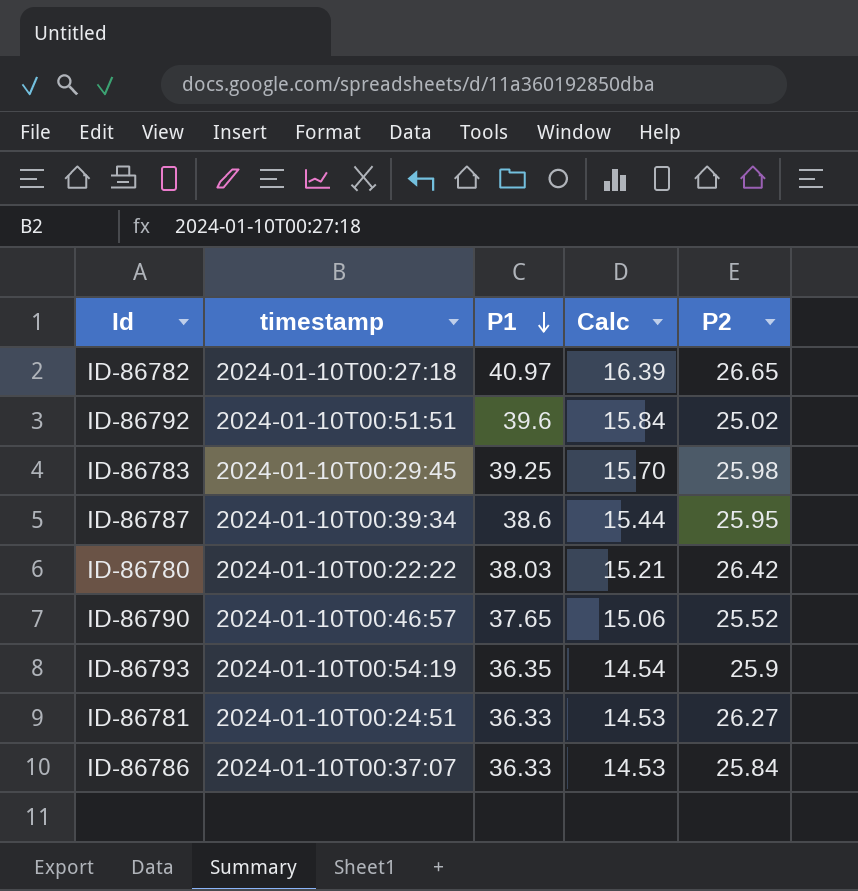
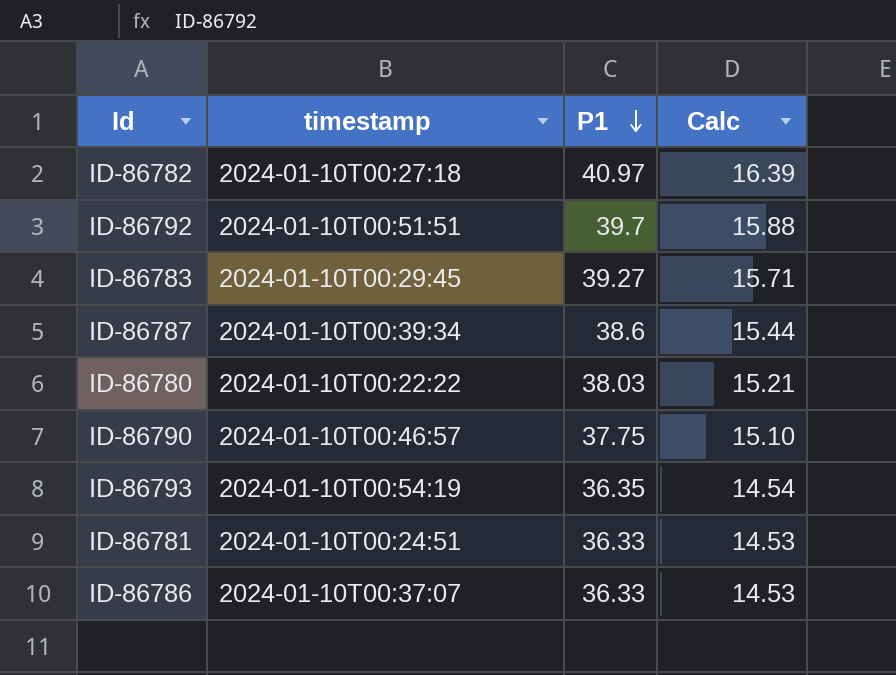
column P2 | position: 5 -> none
ID-86792 | P1: 39.6 -> 39.7
ID-86792 | Calc: 15.84 -> 15.88
ID-86783 | P1: 39.25 -> 39.27
ID-86783 | Calc: 15.70 -> 15.71
ID-86790 | P1: 37.65 -> 37.75
ID-86790 | Calc: 15.06 -> 15.10

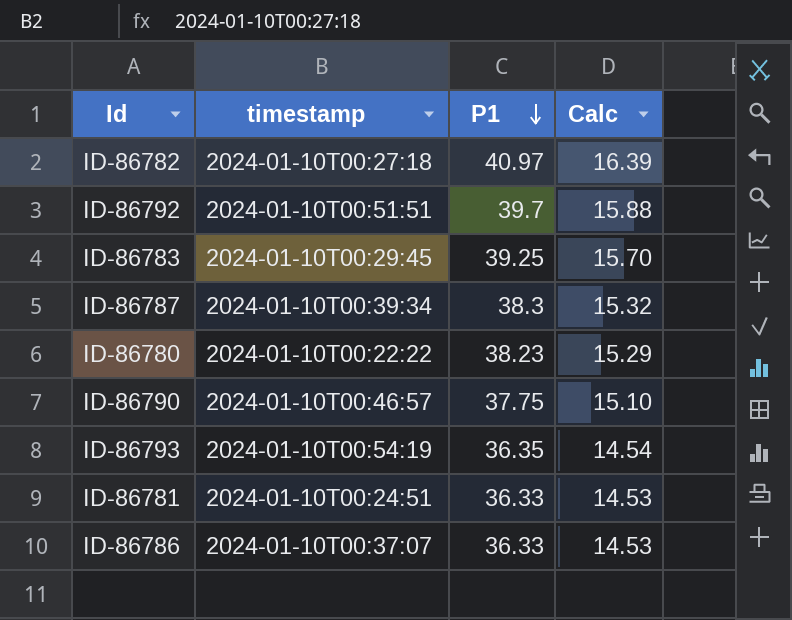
ID-86783 | P1: 39.27 -> 39.25
ID-86783 | Calc: 15.71 -> 15.70
ID-86787 | P1: 38.6 -> 38.3
ID-86787 | Calc: 15.44 -> 15.32
ID-86780 | P1: 38.03 -> 38.23
ID-86780 | Calc: 15.21 -> 15.29

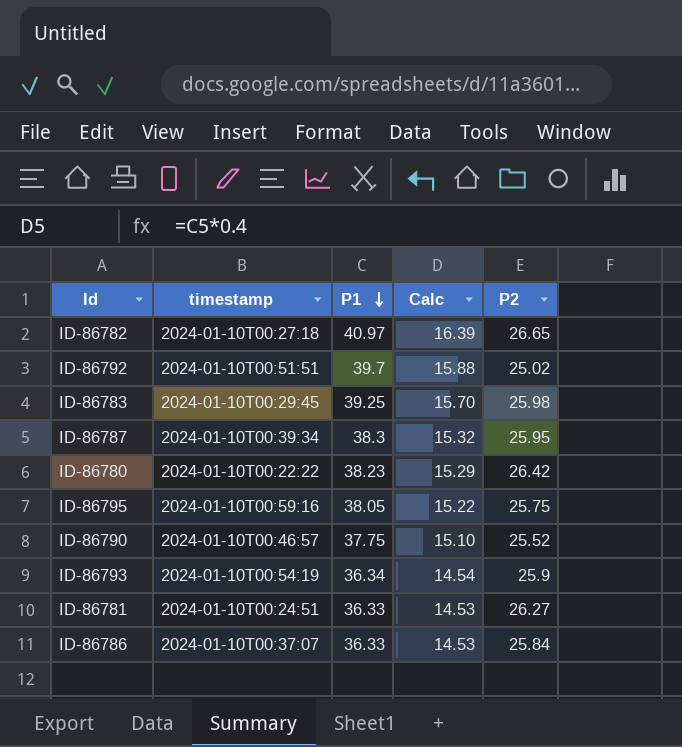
column P2 | position: none -> 5
row ID-86795: none -> 2024-01-10T00:59:16 | 38.05 | 15.22 | 25.75
ID-86793 | P1: 36.35 -> 36.34

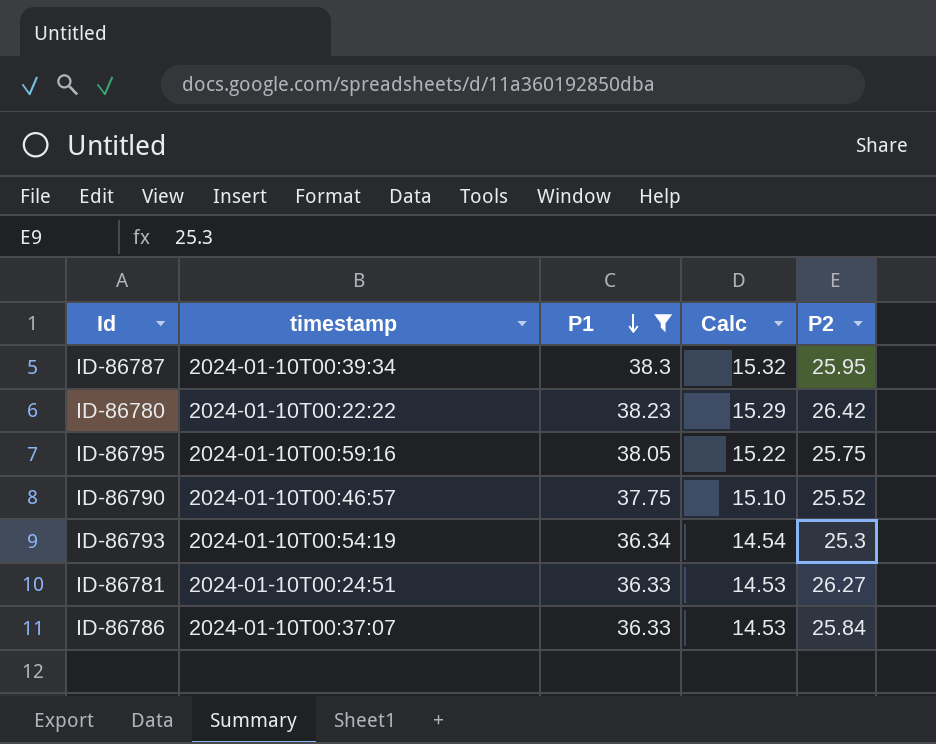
filter: none -> P1 <= 38.3
ID-86793 | P2: 25.9 -> 25.3

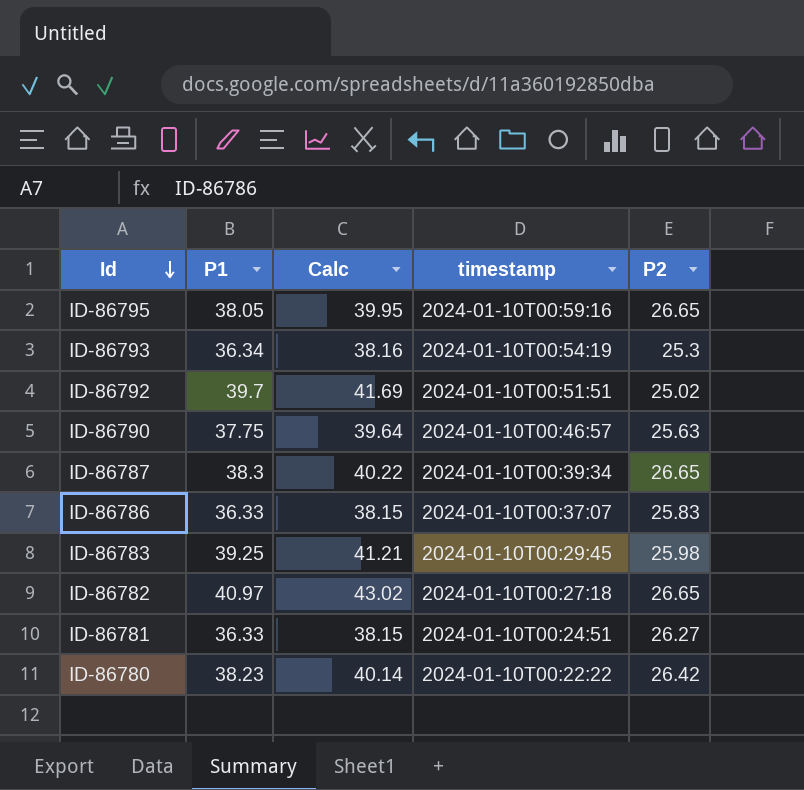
filter: P1 <= 38.3 -> none
row order: P1 descending -> Id descending
column Calc | formula: [P1] * 0.4 -> [P1] * 1.05
column timestamp | position: 2 -> 4
ID-86795 | P2: 25.75 -> 26.65
ID-86790 | P2: 25.52 -> 25.63
ID-86787 | P2: 25.95 -> 26.65
ID-86786 | P2: 25.84 -> 25.83

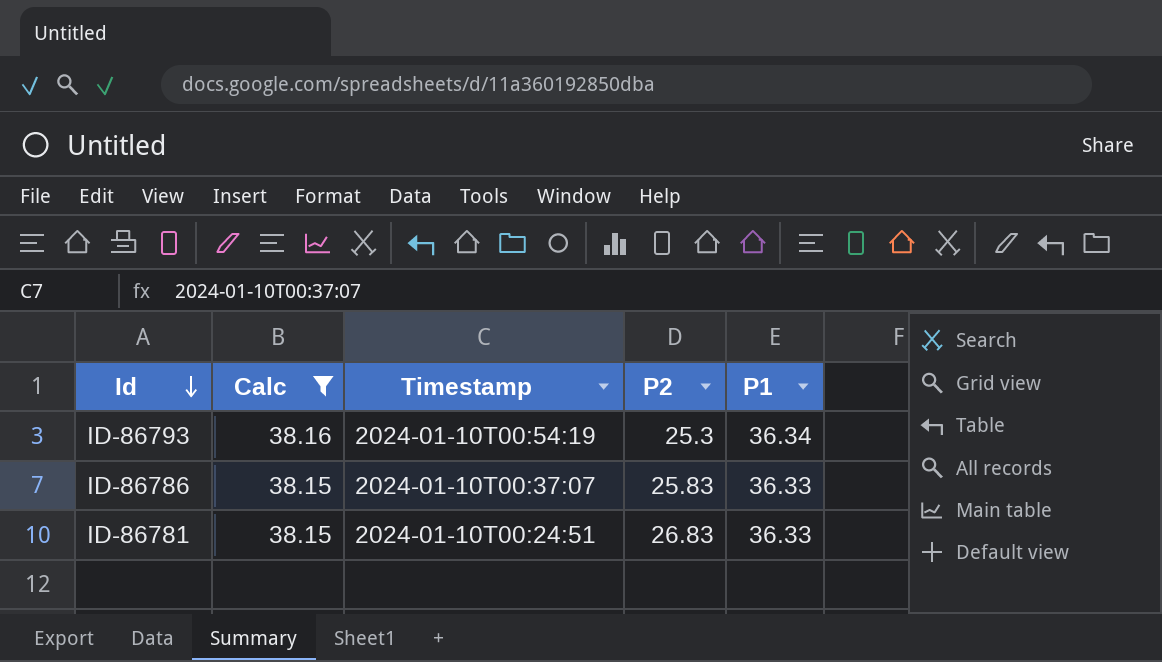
filter: none -> Calc <= 38.16
column name: timestamp -> Timestamp
column P1 | position: 2 -> 5
ID-86781 | P2: 26.27 -> 26.83

